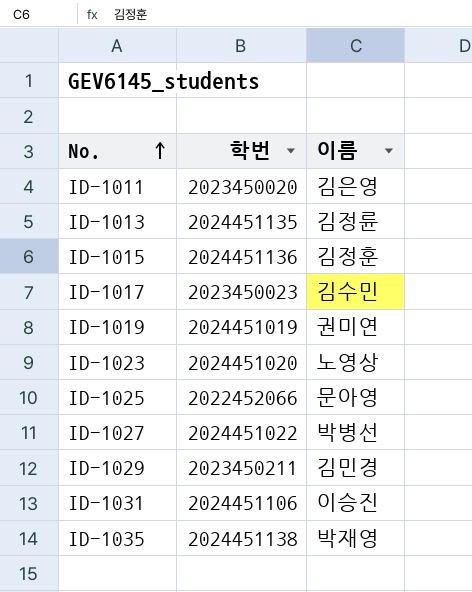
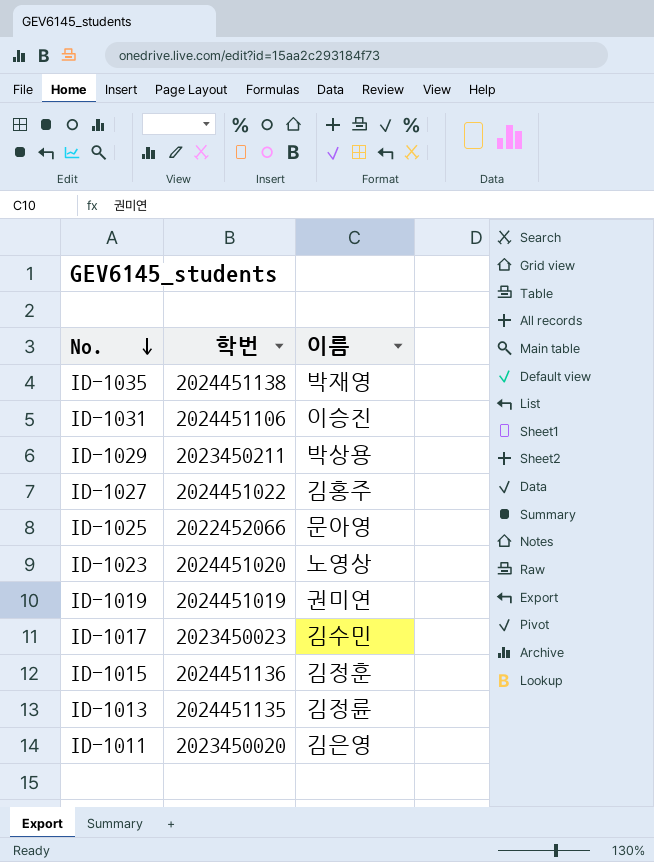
row order: No. ascending -> No. descending
ID-1029 | 이름: 김민경 -> 박상용
ID-1027 | 이름: 박병선 -> 김홍주

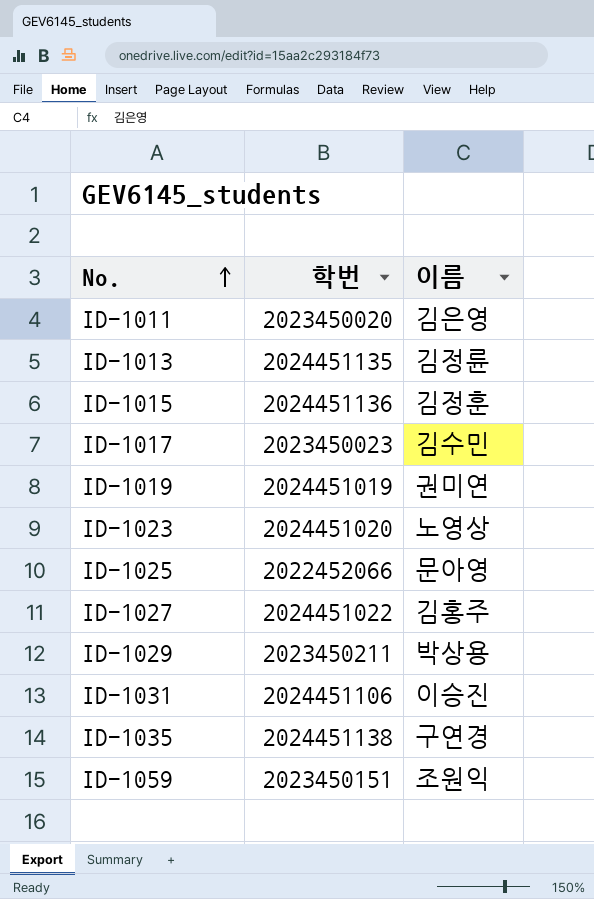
row order: No. descending -> No. ascending
ID-1035 | 이름: 박재영 -> 구연경
row ID-1059: none -> 2023450151 | 조원익

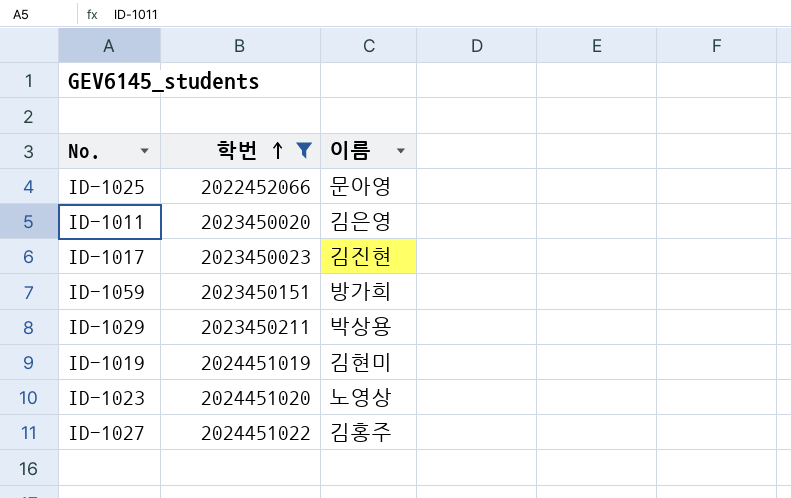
filter: none -> 학번 <= 2024451022
row order: No. ascending -> 학번 ascending
ID-1017 | 이름: 김수민 -> 김진현
ID-1059 | 이름: 조원익 -> 방가희
ID-1019 | 이름: 권미연 -> 김현미

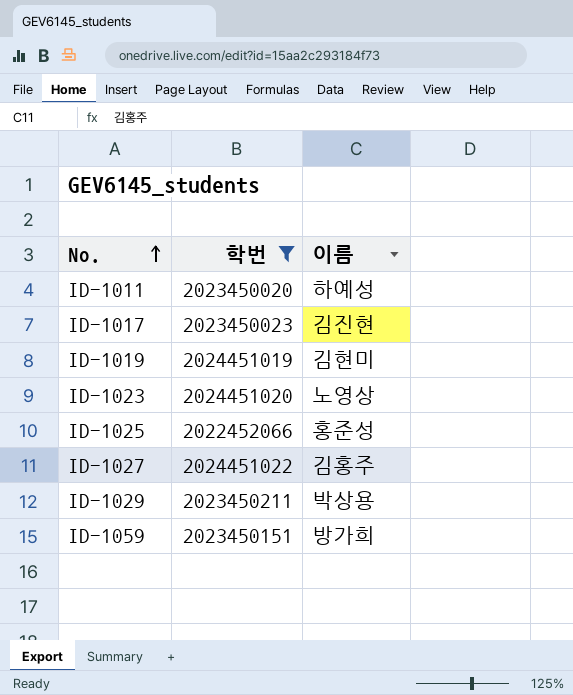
row order: 학번 ascending -> No. ascending
ID-1011 | 이름: 김은영 -> 하예성
ID-1025 | 이름: 문아영 -> 홍준성

